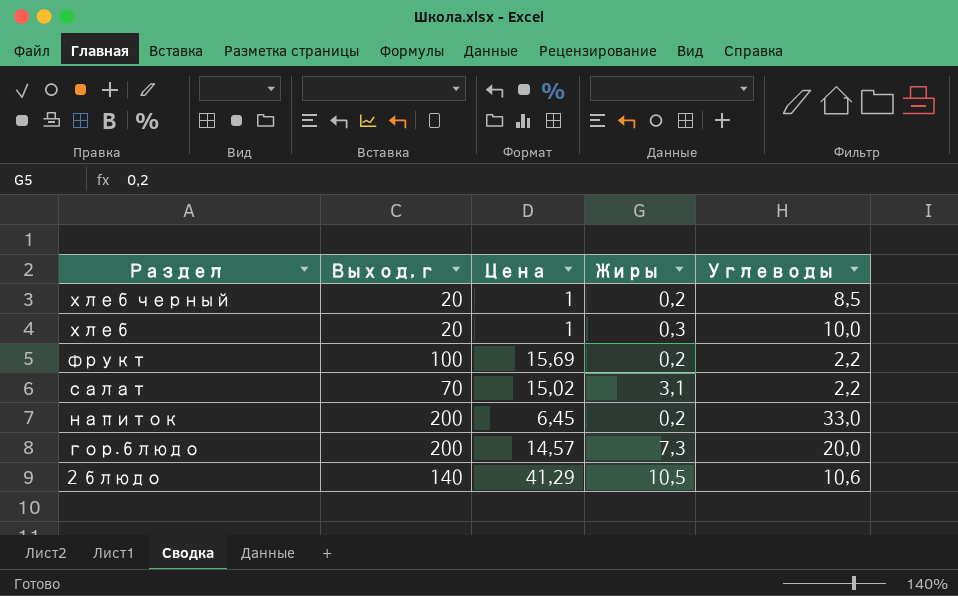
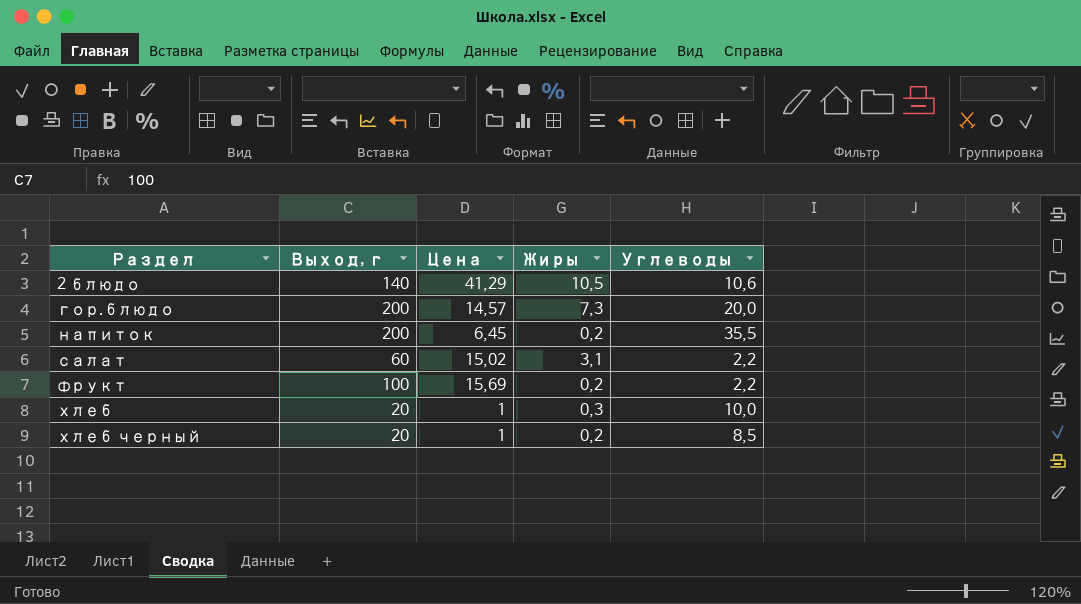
row order: Раздел descending -> Раздел ascending
напиток | Углеводы: 33,0 -> 35,5
салат | Выход, г: 70 -> 60

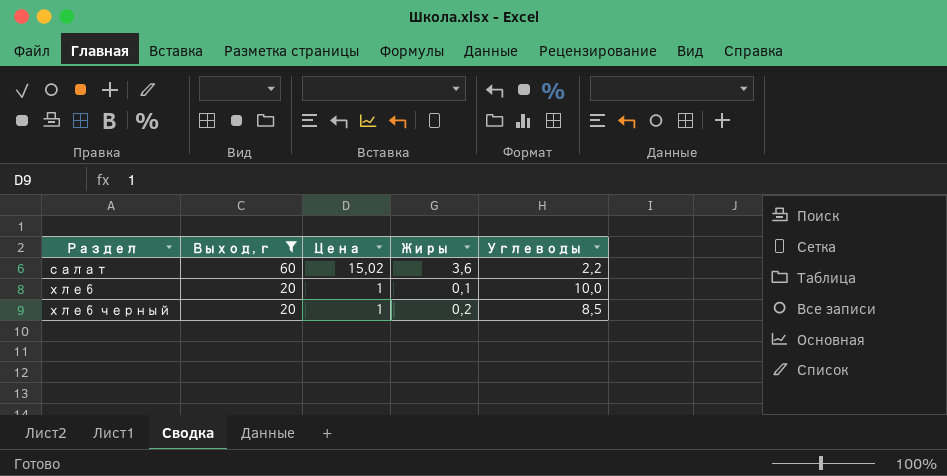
filter: none -> Выход, г <= 60
салат | Жиры: 3,1 -> 3,6
хлеб | Жиры: 0,3 -> 0,1

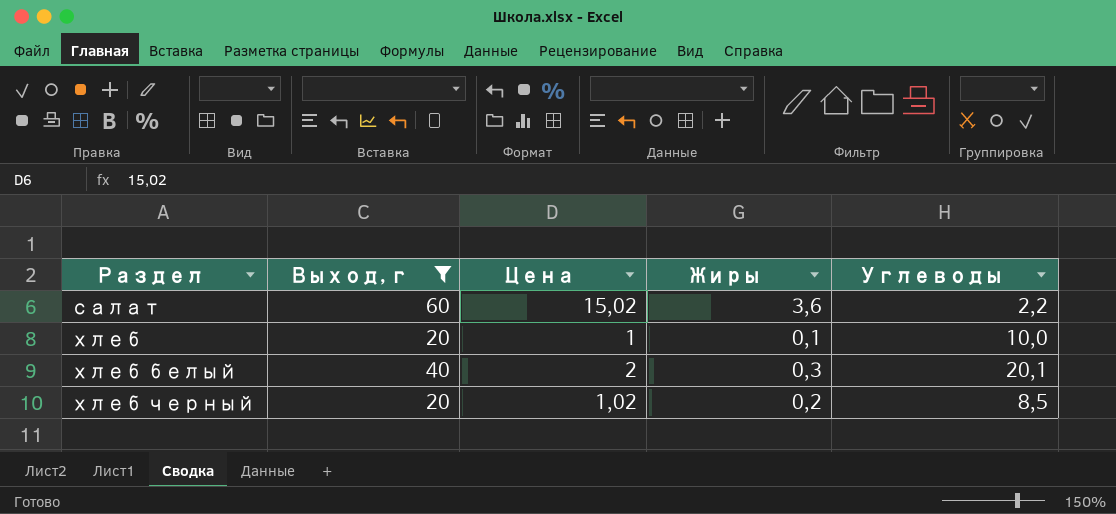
row хлеб белый: none -> 40 | 2 | 0,3 | 20,1
хлеб черный | Цена: 1 -> 1,02

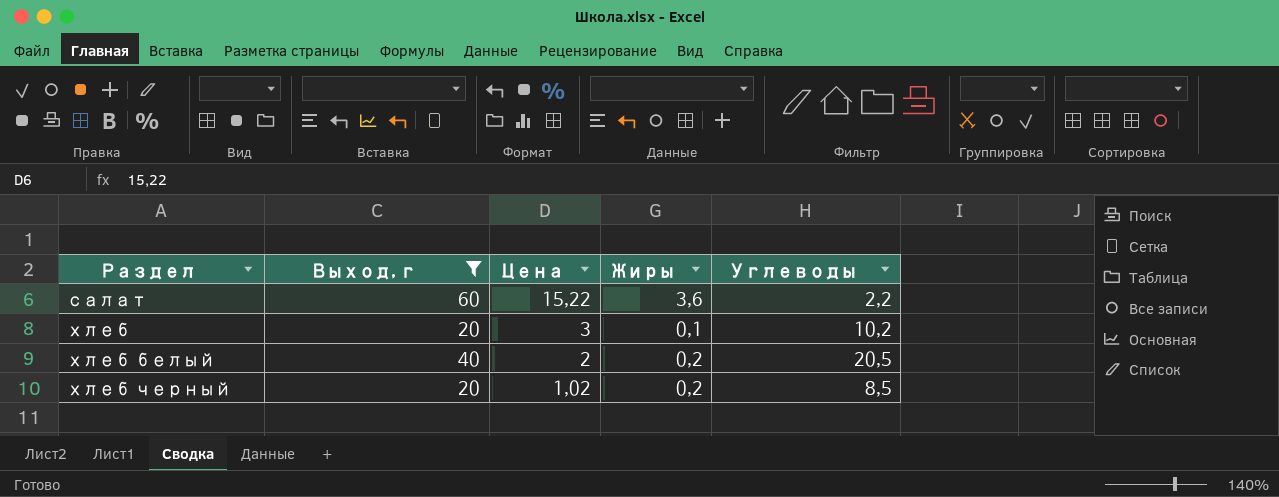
салат | Цена: 15,02 -> 15,22
хлеб | Цена: 1 -> 3
хлеб | Углеводы: 10,0 -> 10,2
хлеб белый | Жиры: 0,3 -> 0,2
хлеб белый | Углеводы: 20,1 -> 20,5

